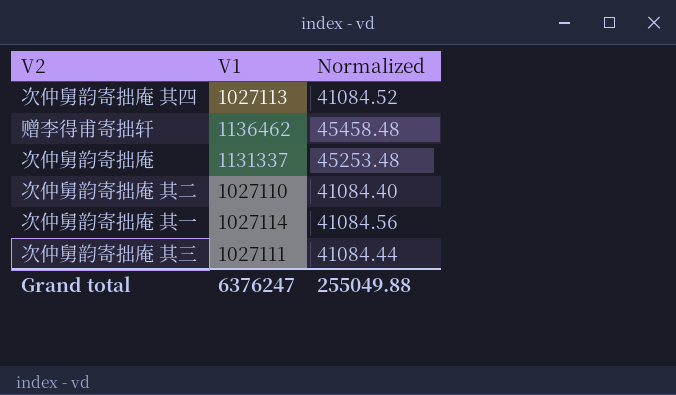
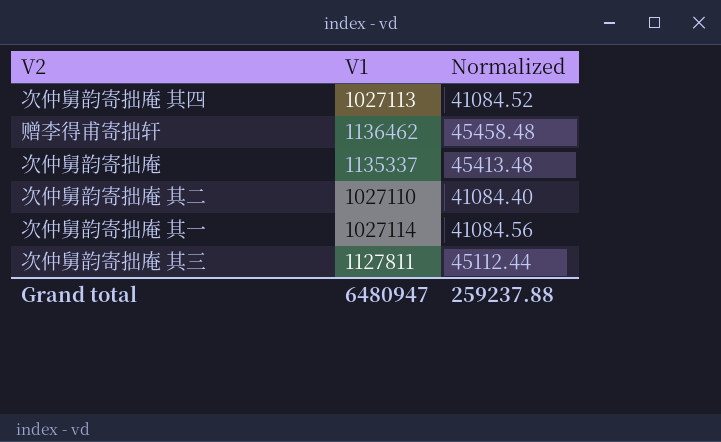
次仲舅韵寄拙庵 | V1: 1131337 -> 1135337
次仲舅韵寄拙庵 | Normalized: 45253.48 -> 45413.48
次仲舅韵寄拙庵 其三 | V1: 1027111 -> 1127811
次仲舅韵寄拙庵 其三 | Normalized: 41084.44 -> 45112.44
Grand total | V1: 6376247 -> 6480947
Grand total | Normalized: 255049.88 -> 259237.88

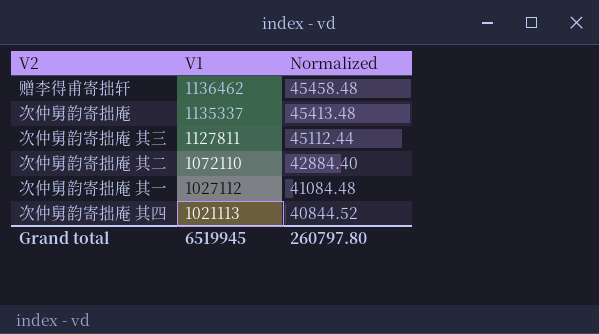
row order: none -> V1 descending
次仲舅韵寄拙庵 其二 | V1: 1027110 -> 1072110
次仲舅韵寄拙庵 其二 | Normalized: 41084.40 -> 42884.40
次仲舅韵寄拙庵 其一 | V1: 1027114 -> 1027112
次仲舅韵寄拙庵 其一 | Normalized: 41084.56 -> 41084.48
次仲舅韵寄拙庵 其四 | V1: 1027113 -> 1021113
次仲舅韵寄拙庵 其四 | Normalized: 41084.52 -> 40844.52
Grand total | V1: 6480947 -> 6519945
Grand total | Normalized: 259237.88 -> 260797.80

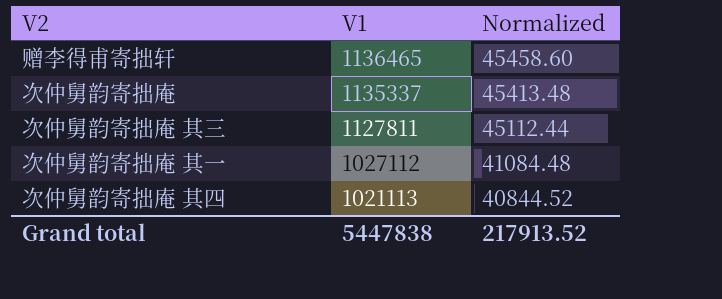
row 次仲舅韵寄拙庵 其二: 1072110 | 42884.40 -> none
赠李得甫寄拙轩 | V1: 1136462 -> 1136465
赠李得甫寄拙轩 | Normalized: 45458.48 -> 45458.60
Grand total | V1: 6519945 -> 5447838
Grand total | Normalized: 260797.80 -> 217913.52

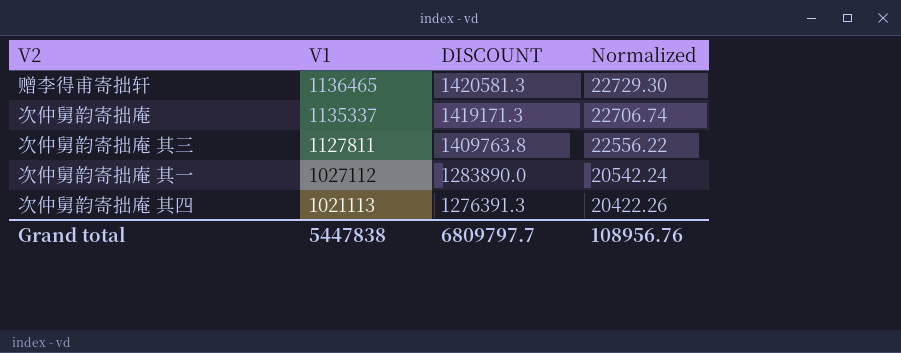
column DISCOUNT | formula: none -> [V1] * 1.25
column Normalized | formula: [V1] * 0.04 -> [V1] * 0.02
Grand total | Normalized: 217913.52 -> 108956.76

